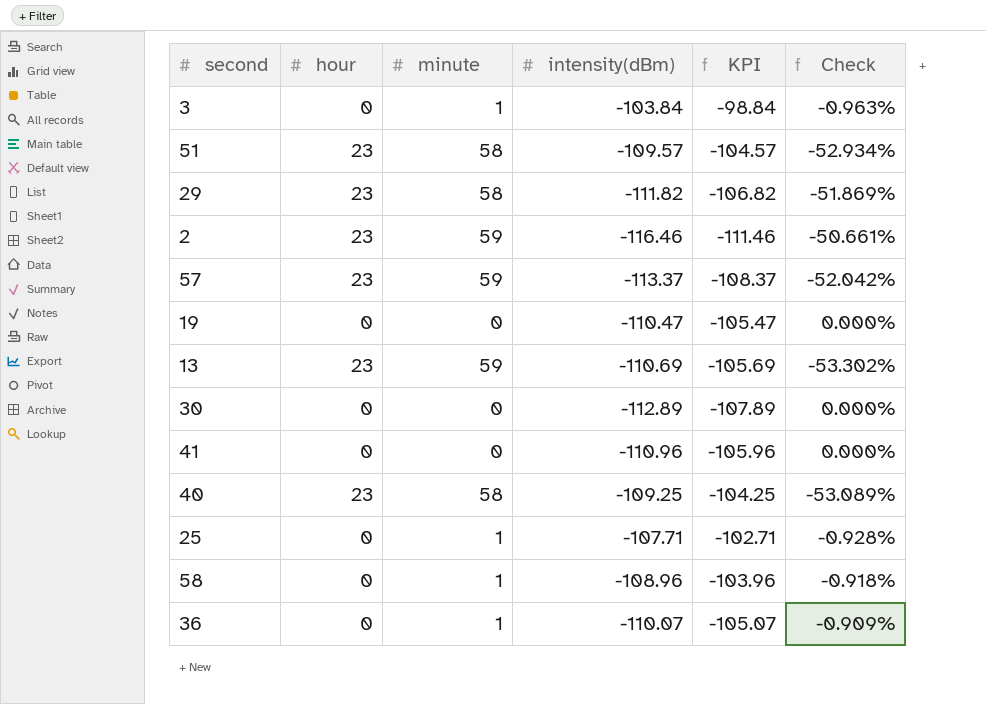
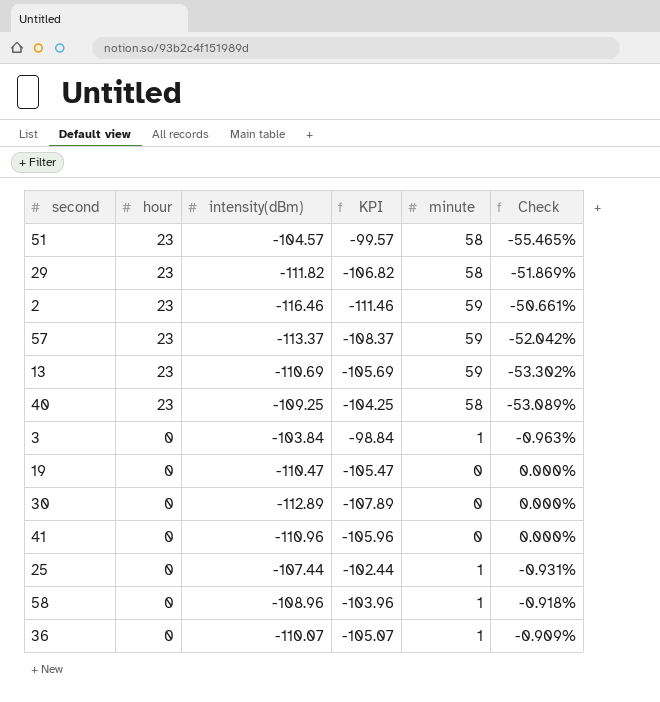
row order: none -> hour descending
column minute | position: 3 -> 5
51 | intensity(dBm): -109.57 -> -104.57
51 | KPI: -104.57 -> -99.57
51 | Check: -52.934% -> -55.465%
25 | intensity(dBm): -107.71 -> -107.44
25 | KPI: -102.71 -> -102.44
25 | Check: -0.928% -> -0.931%

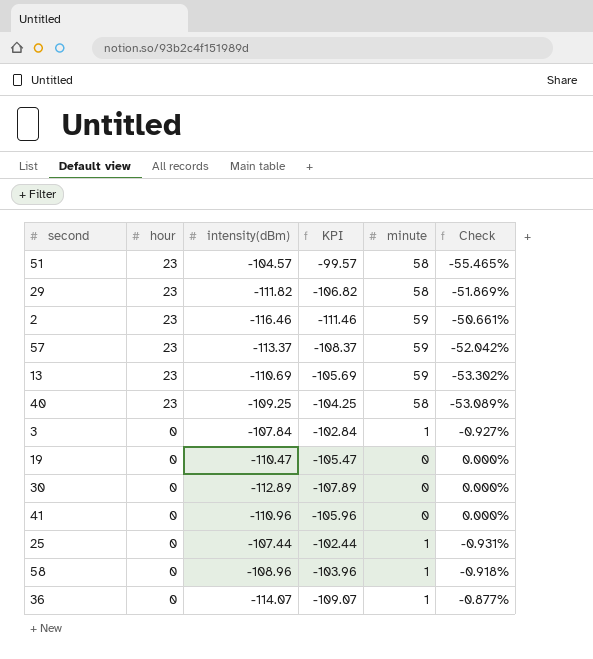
3 | intensity(dBm): -103.84 -> -107.84
3 | KPI: -98.84 -> -102.84
3 | Check: -0.963% -> -0.927%
36 | intensity(dBm): -110.07 -> -114.07
36 | KPI: -105.07 -> -109.07
36 | Check: -0.909% -> -0.877%

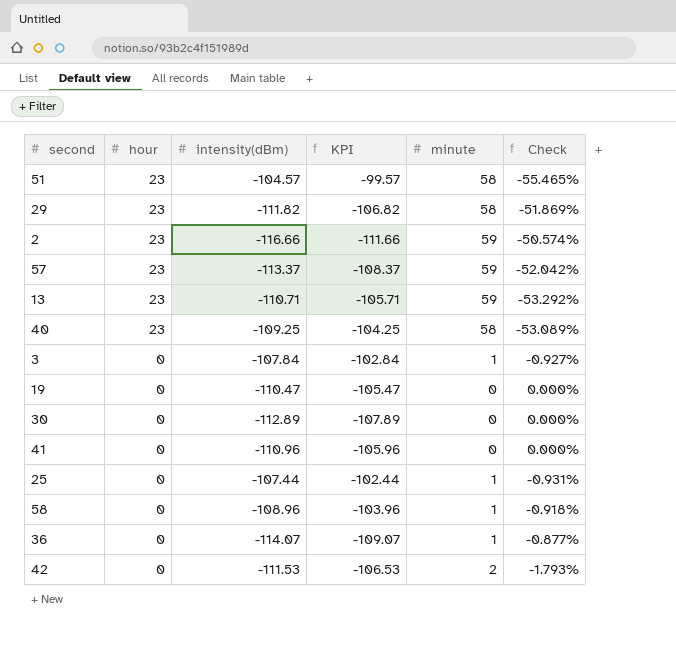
2 | intensity(dBm): -116.46 -> -116.66
2 | KPI: -111.46 -> -111.66
2 | Check: -50.661% -> -50.574%
13 | intensity(dBm): -110.69 -> -110.71
13 | KPI: -105.69 -> -105.71
13 | Check: -53.302% -> -53.292%
row 42: none -> 0 | -111.53 | -106.53 | 2 | -1.793%

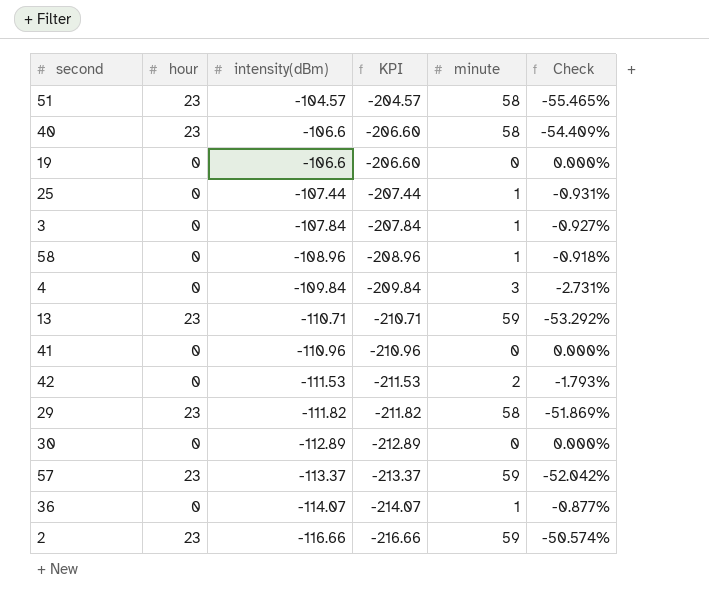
row order: hour descending -> intensity(dBm) descending
column KPI | formula: [intensity(dBm)] + 5 -> [intensity(dBm)] - 100
40 | intensity(dBm): -109.25 -> -106.6
40 | Check: -53.089% -> -54.409%
19 | intensity(dBm): -110.47 -> -106.6
row 4: none -> 0 | -109.84 | -209.84 | 3 | -2.731%

